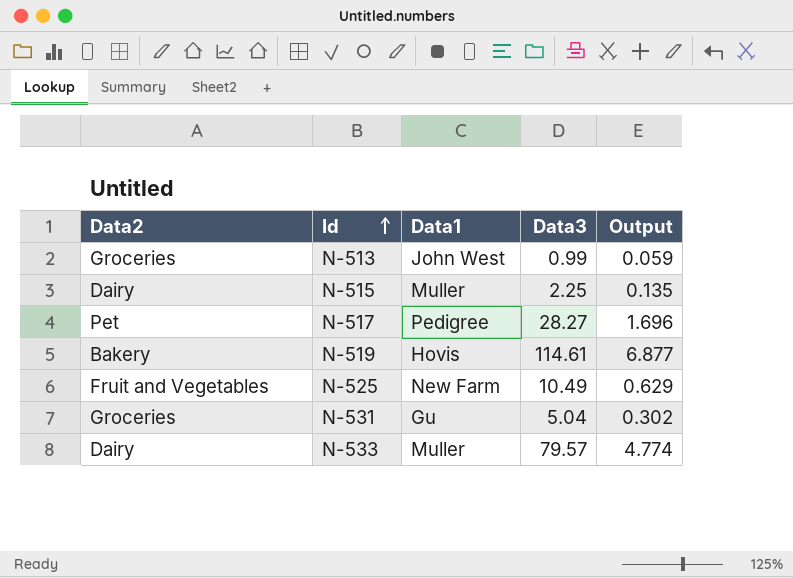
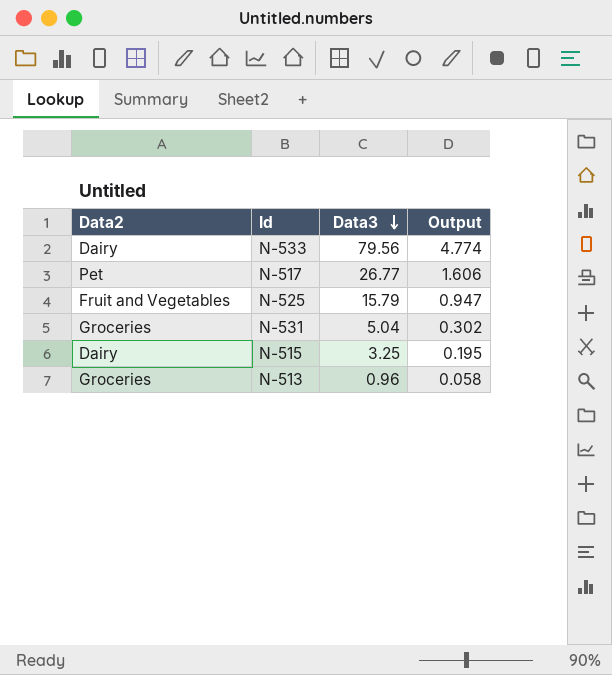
row order: Id ascending -> Data3 descending
column Data1 | position: 3 -> none
row N-519: Bakery | Hovis | 114.61 | 6.877 -> none
N-533 | Data3: 79.57 -> 79.56
N-517 | Data3: 28.27 -> 26.77
N-517 | Output: 1.696 -> 1.606
N-525 | Data3: 10.49 -> 15.79
N-525 | Output: 0.629 -> 0.947
N-515 | Data3: 2.25 -> 3.25
N-515 | Output: 0.135 -> 0.195
N-513 | Data3: 0.99 -> 0.96
N-513 | Output: 0.059 -> 0.058

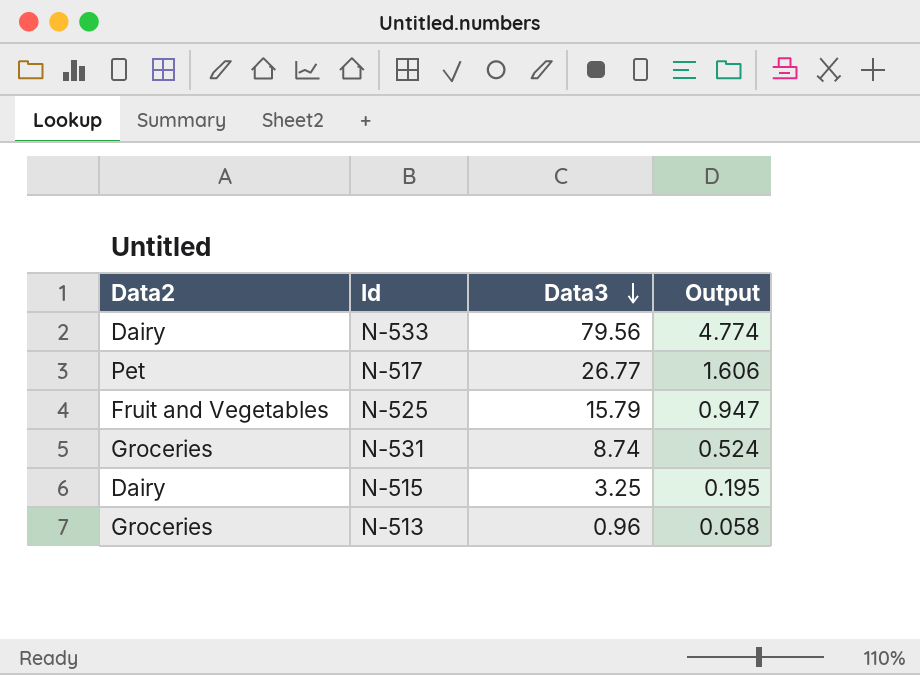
N-531 | Data3: 5.04 -> 8.74
N-531 | Output: 0.302 -> 0.524

